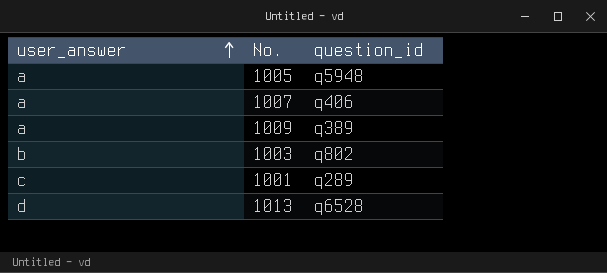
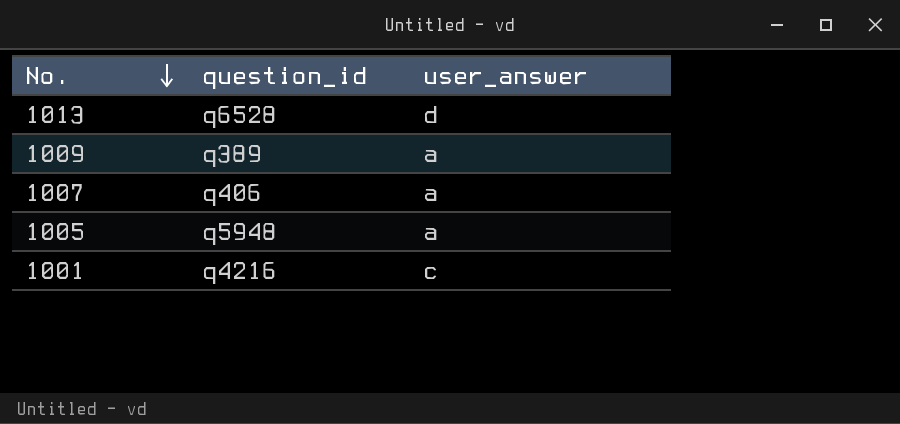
row order: user_answer ascending -> No. descending
column user_answer | position: 1 -> 3
row 1003: b | q802 -> none
1001 | question_id: q289 -> q4216

